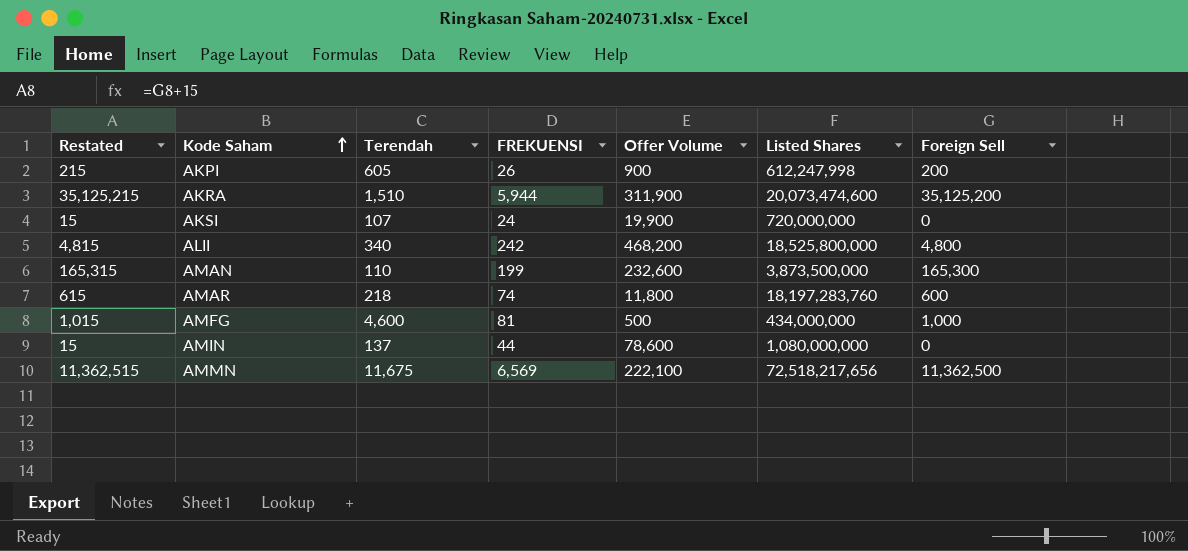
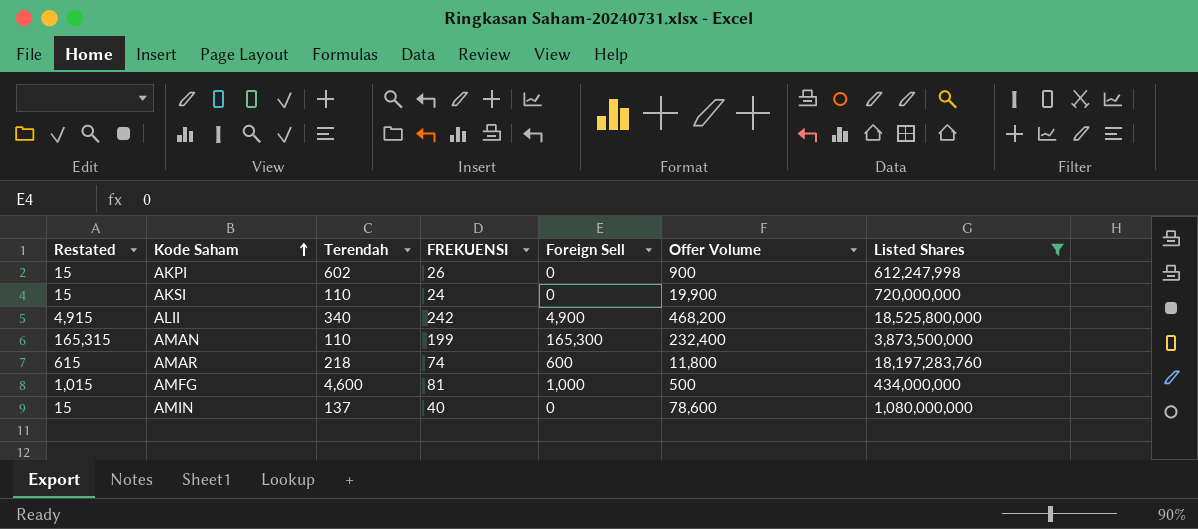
filter: none -> Listed Shares <= 18,525,800,000
column Foreign Sell | position: 7 -> 5
AKPI | Restated: 215 -> 15
AKPI | Terendah: 605 -> 602
AKPI | Foreign Sell: 200 -> 0
AKSI | Terendah: 107 -> 110
ALII | Restated: 4,815 -> 4,915
ALII | Foreign Sell: 4,800 -> 4,900
AMAN | Offer Volume: 232,600 -> 232,400
AMIN | FREKUENSI: 44 -> 40

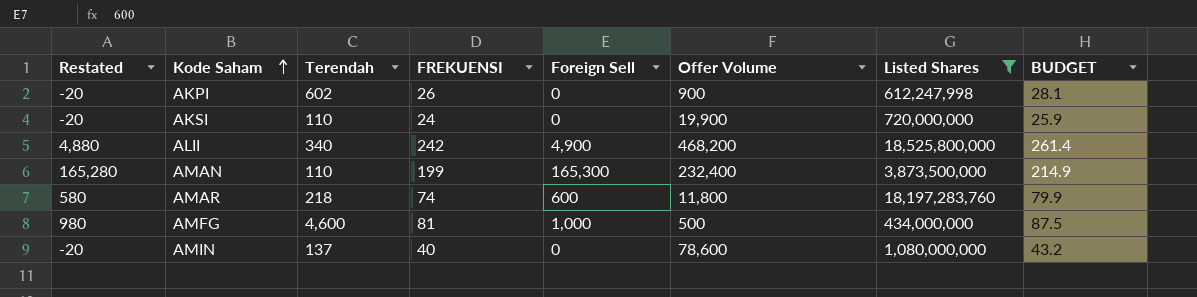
column Restated | formula: [Foreign Sell] + 15 -> [Foreign Sell] - 20
column BUDGET | formula: none -> [FREKUENSI] * 1.08

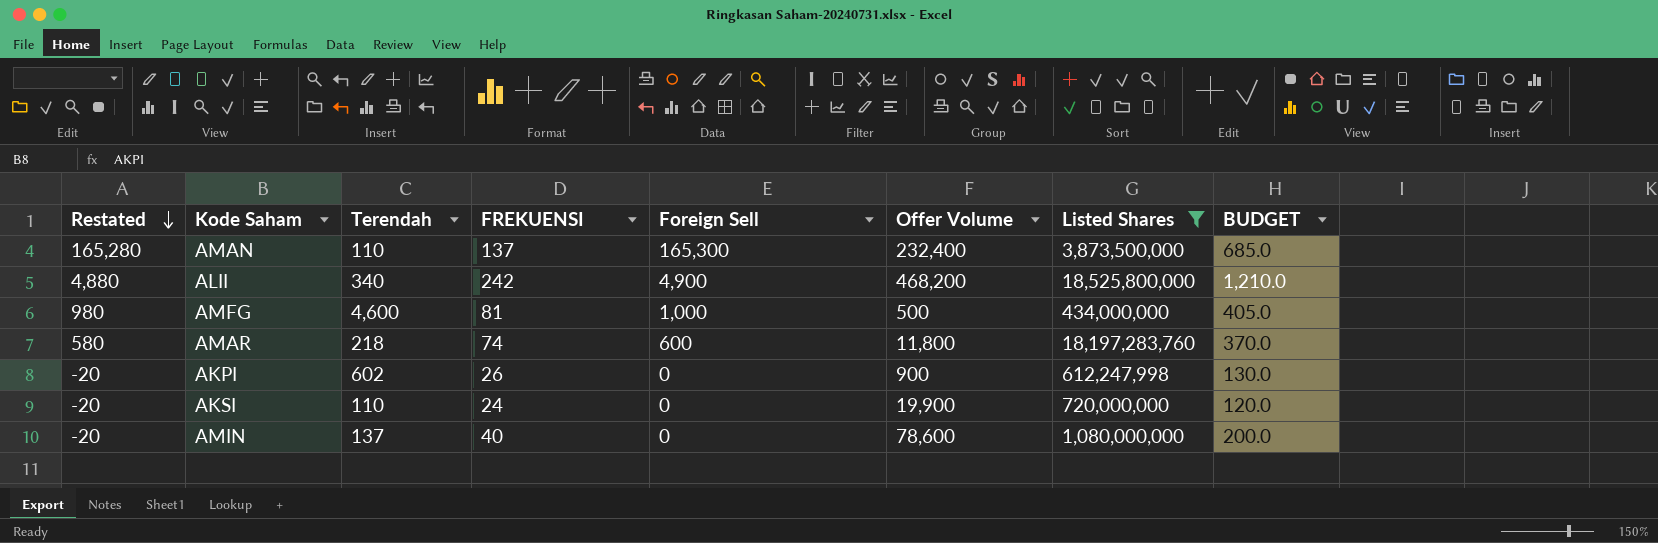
row order: Kode Saham ascending -> Restated descending
column BUDGET | formula: [FREKUENSI] * 1.08 -> [FREKUENSI] * 5
AMAN | FREKUENSI: 199 -> 137

